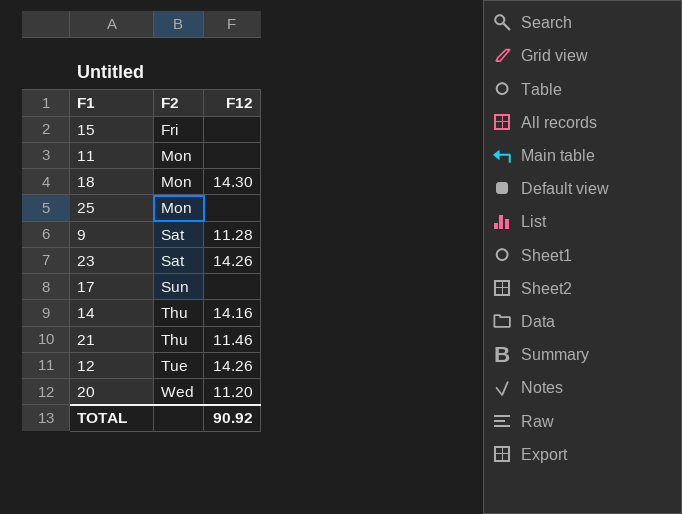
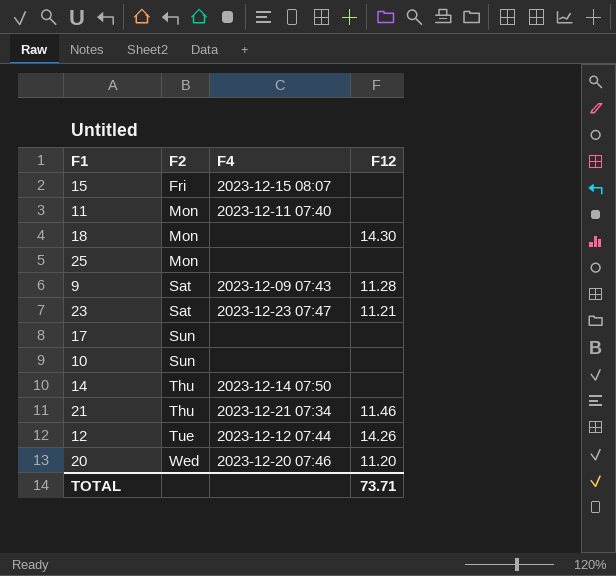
column F4 | position: none -> 3
23 | F12: 14.26 -> 11.21
row 10: none -> Sun | none | none
14 | F12: 14.16 -> none
TOTAL | F12: 90.92 -> 73.71

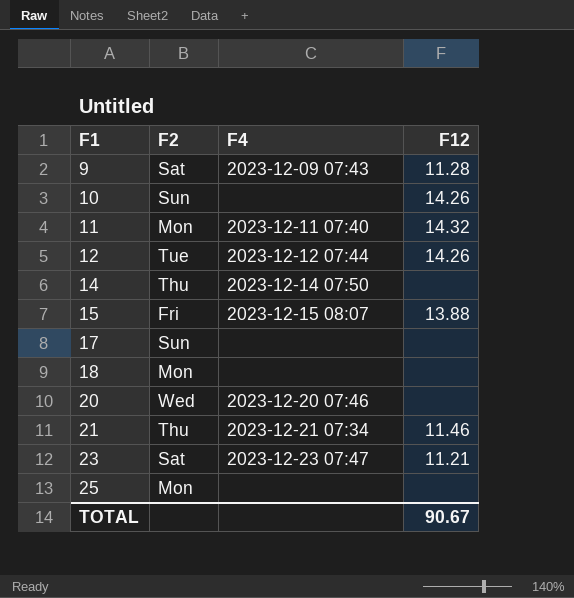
row order: F2 ascending -> F1 ascending
10 | F12: none -> 14.26
11 | F12: none -> 14.32
15 | F12: none -> 13.88
18 | F12: 14.30 -> none
20 | F12: 11.20 -> none
TOTAL | F12: 73.71 -> 90.67

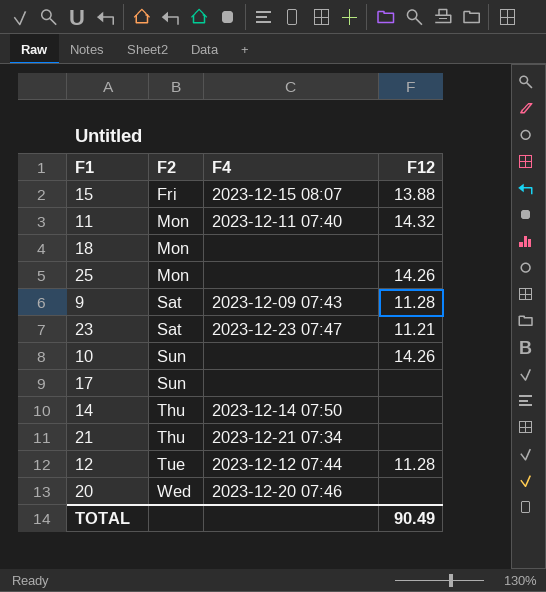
row order: F1 ascending -> F2 ascending
25 | F12: none -> 14.26
21 | F12: 11.46 -> none
12 | F12: 14.26 -> 11.28
TOTAL | F12: 90.67 -> 90.49

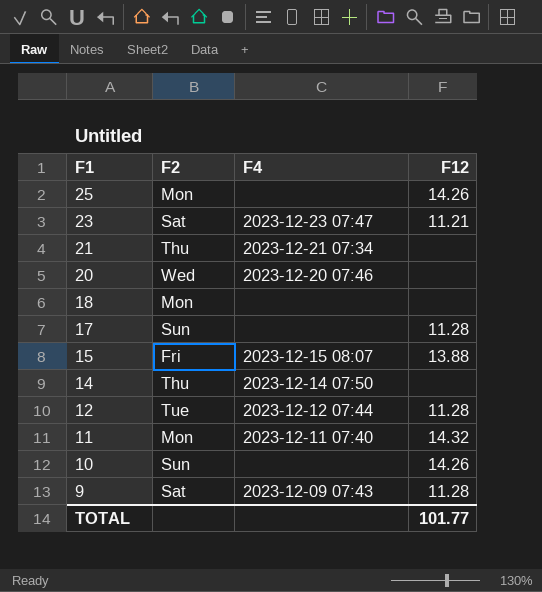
row order: F2 ascending -> F1 descending
17 | F12: none -> 11.28
TOTAL | F12: 90.49 -> 101.77

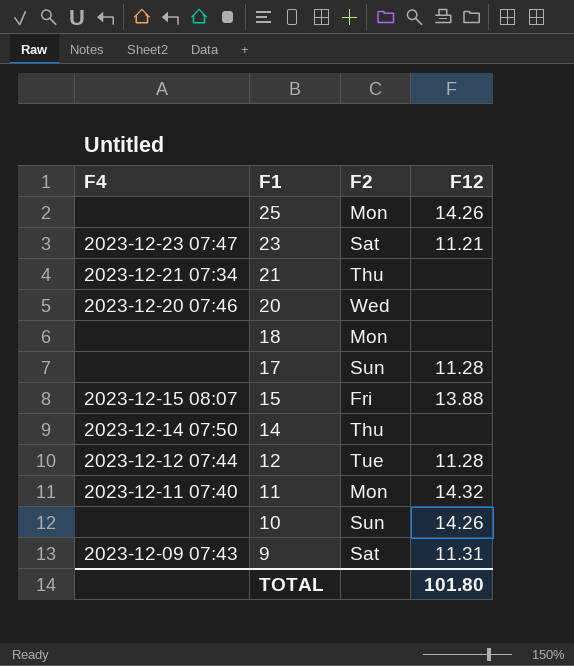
column F4 | position: 3 -> 1
9 | F12: 11.28 -> 11.31
TOTAL | F12: 101.77 -> 101.80

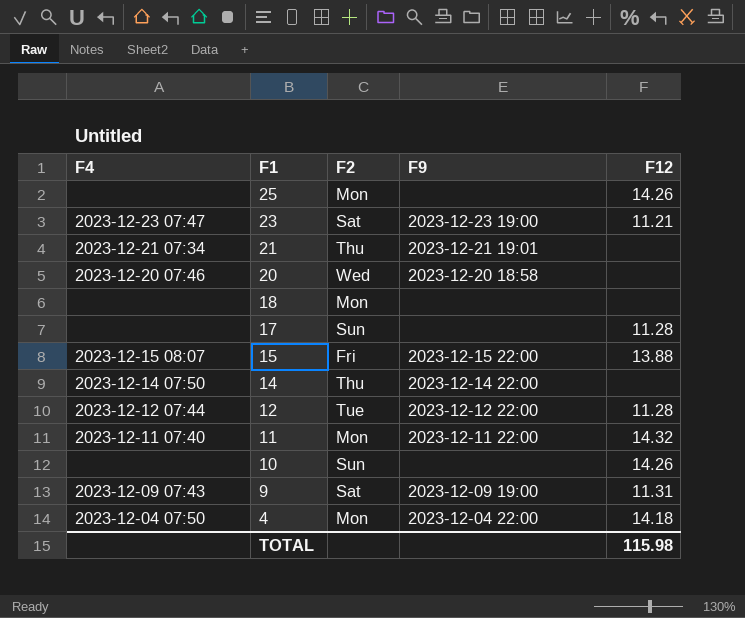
column F9 | position: none -> 4
row 4: none -> 2023-12-04 07:50 | Mon | 2023-12-04 22:00 | 14.18
TOTAL | F12: 101.80 -> 115.98

